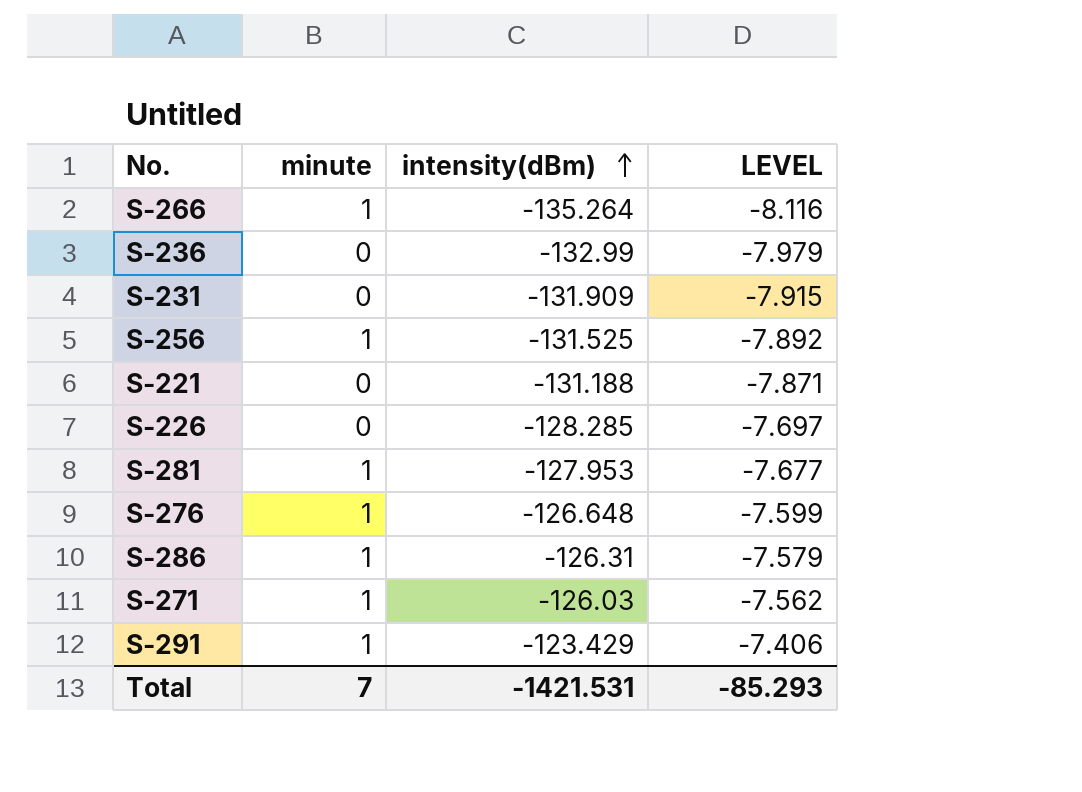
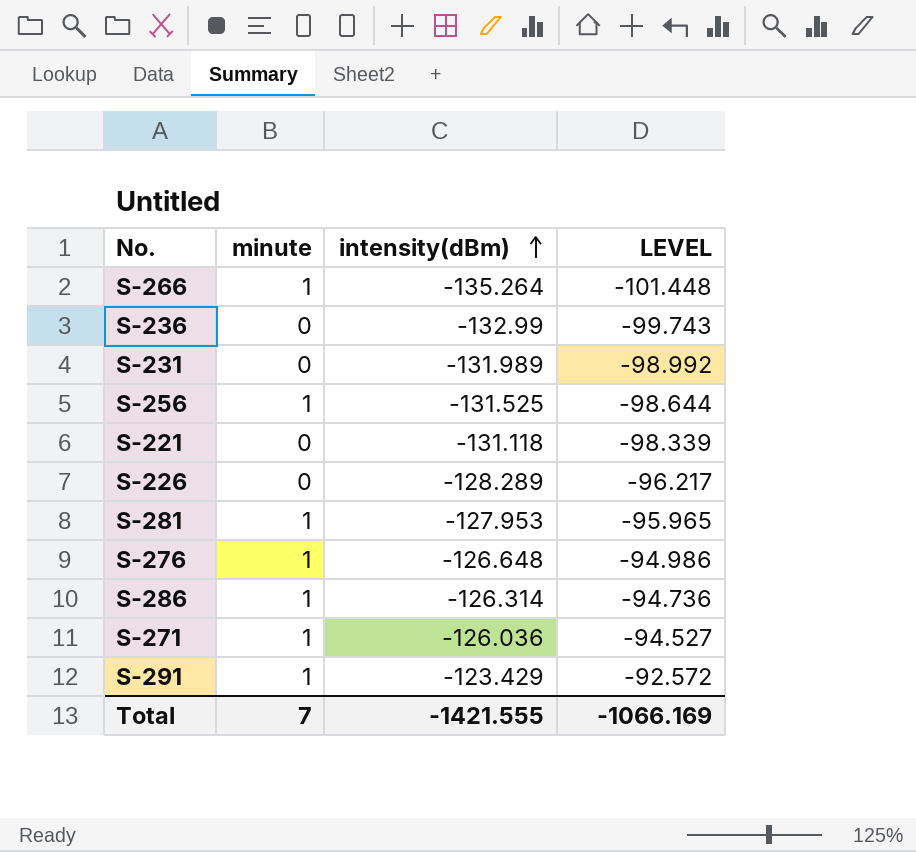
column LEVEL | formula: [intensity(dBm)] * 0.06 -> [intensity(dBm)] * 0.75
S-231 | intensity(dBm): -131.909 -> -131.989
S-221 | intensity(dBm): -131.188 -> -131.118
S-226 | intensity(dBm): -128.285 -> -128.289
S-286 | intensity(dBm): -126.31 -> -126.314
S-271 | intensity(dBm): -126.03 -> -126.036
Total | intensity(dBm): -1421.531 -> -1421.555
Total | LEVEL: -85.293 -> -1066.169

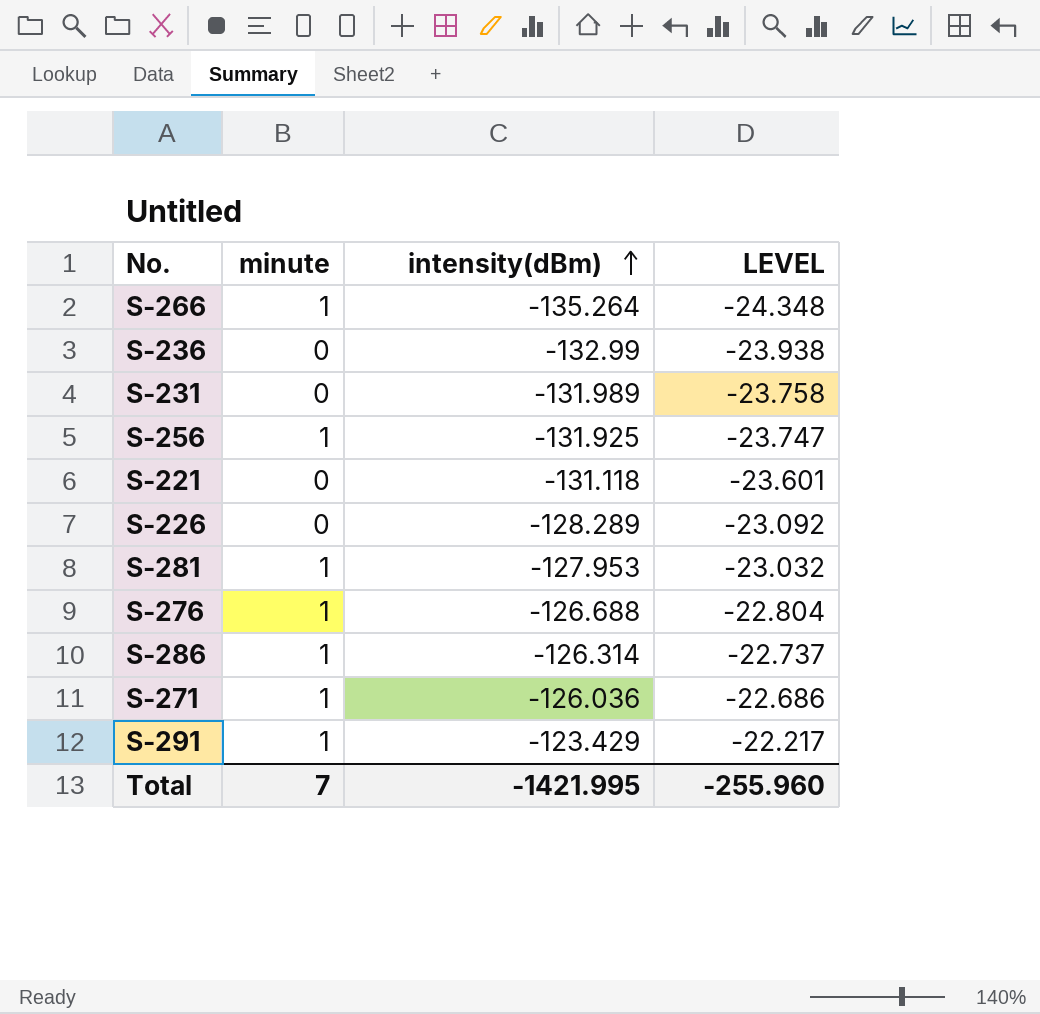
column LEVEL | formula: [intensity(dBm)] * 0.75 -> [intensity(dBm)] * 0.18
S-256 | intensity(dBm): -131.525 -> -131.925
S-276 | intensity(dBm): -126.648 -> -126.688
Total | intensity(dBm): -1421.555 -> -1421.995
Total | LEVEL: -1066.169 -> -255.960

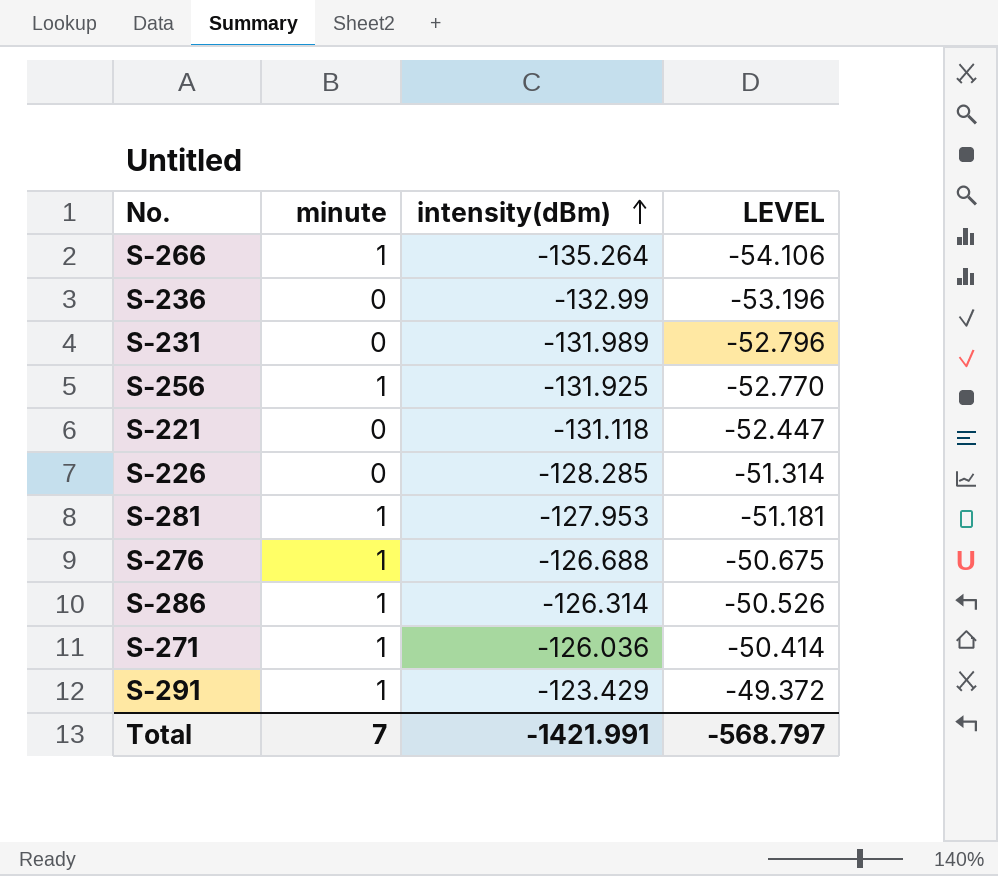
column LEVEL | formula: [intensity(dBm)] * 0.18 -> [intensity(dBm)] * 0.4
S-226 | intensity(dBm): -128.289 -> -128.285
Total | intensity(dBm): -1421.995 -> -1421.991
Total | LEVEL: -255.960 -> -568.797

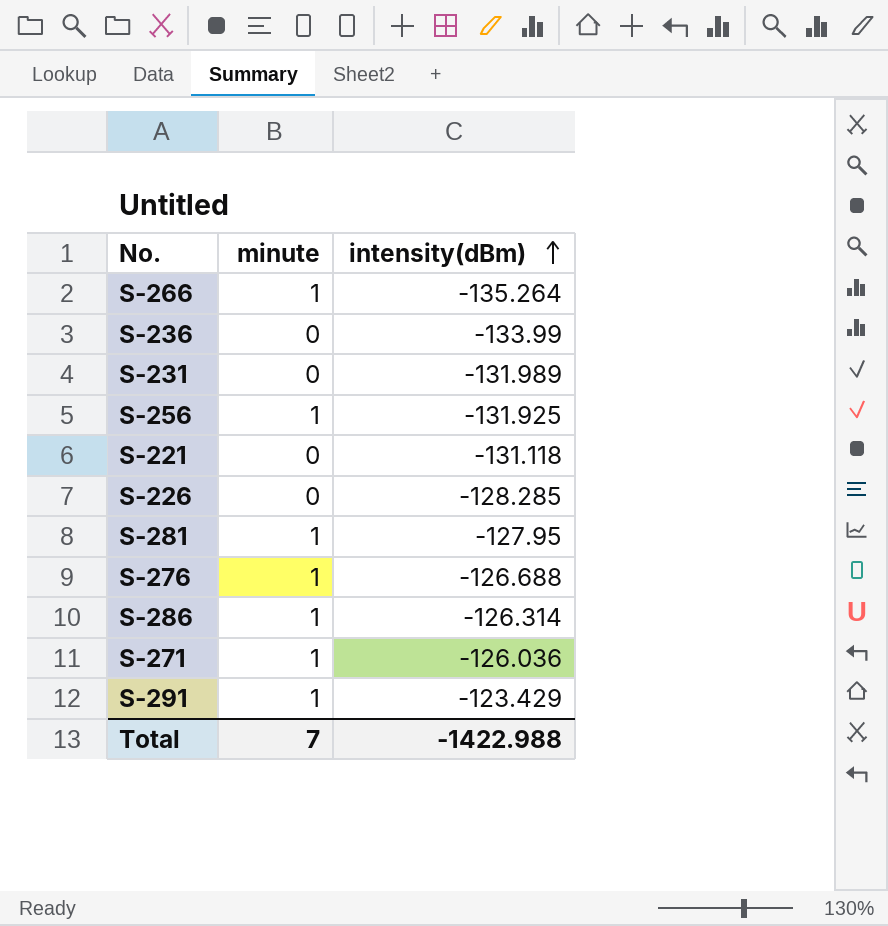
column LEVEL | formula: [intensity(dBm)] * 0.4 -> none
S-236 | intensity(dBm): -132.99 -> -133.99
S-281 | intensity(dBm): -127.953 -> -127.95
Total | intensity(dBm): -1421.991 -> -1422.988

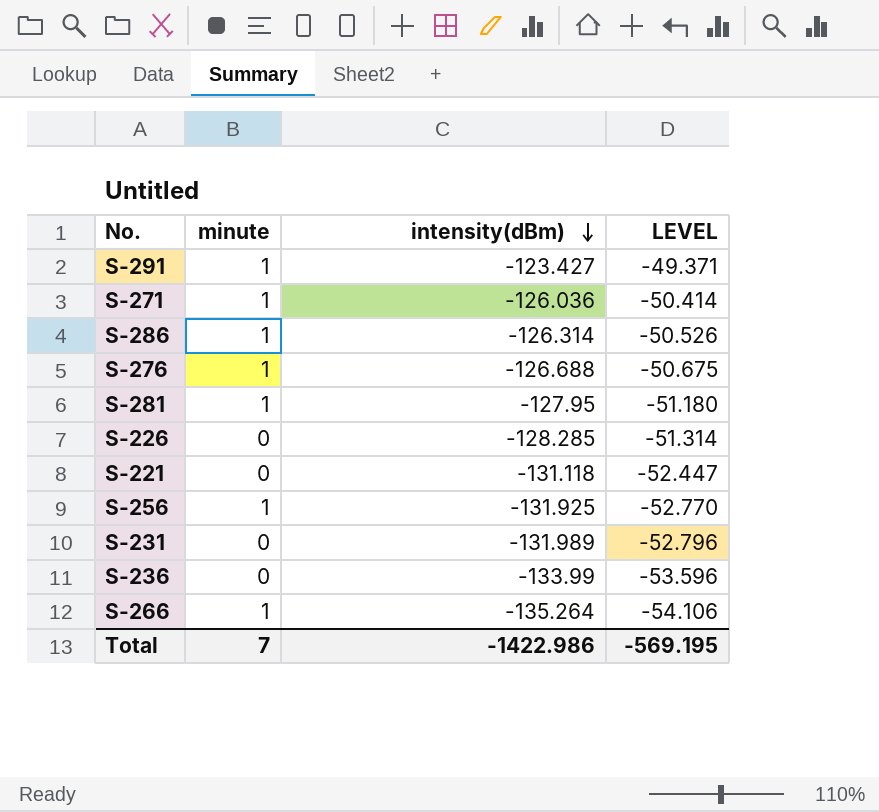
row order: intensity(dBm) ascending -> intensity(dBm) descending
column LEVEL | formula: none -> [intensity(dBm)] * 0.4
S-291 | intensity(dBm): -123.429 -> -123.427
Total | intensity(dBm): -1422.988 -> -1422.986

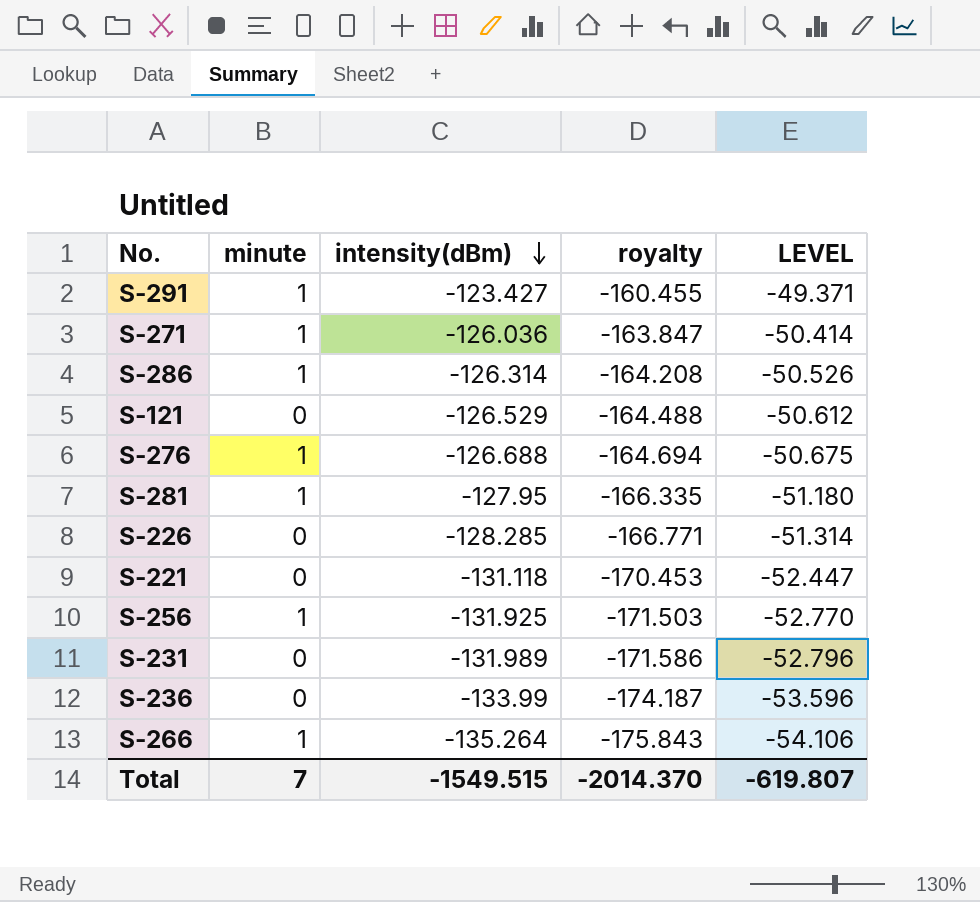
column royalty | formula: none -> [intensity(dBm)] * 1.3
row S-121: none -> 0 | -126.529 | -164.488 | -50.612
Total | intensity(dBm): -1422.986 -> -1549.515
Total | LEVEL: -569.195 -> -619.807

